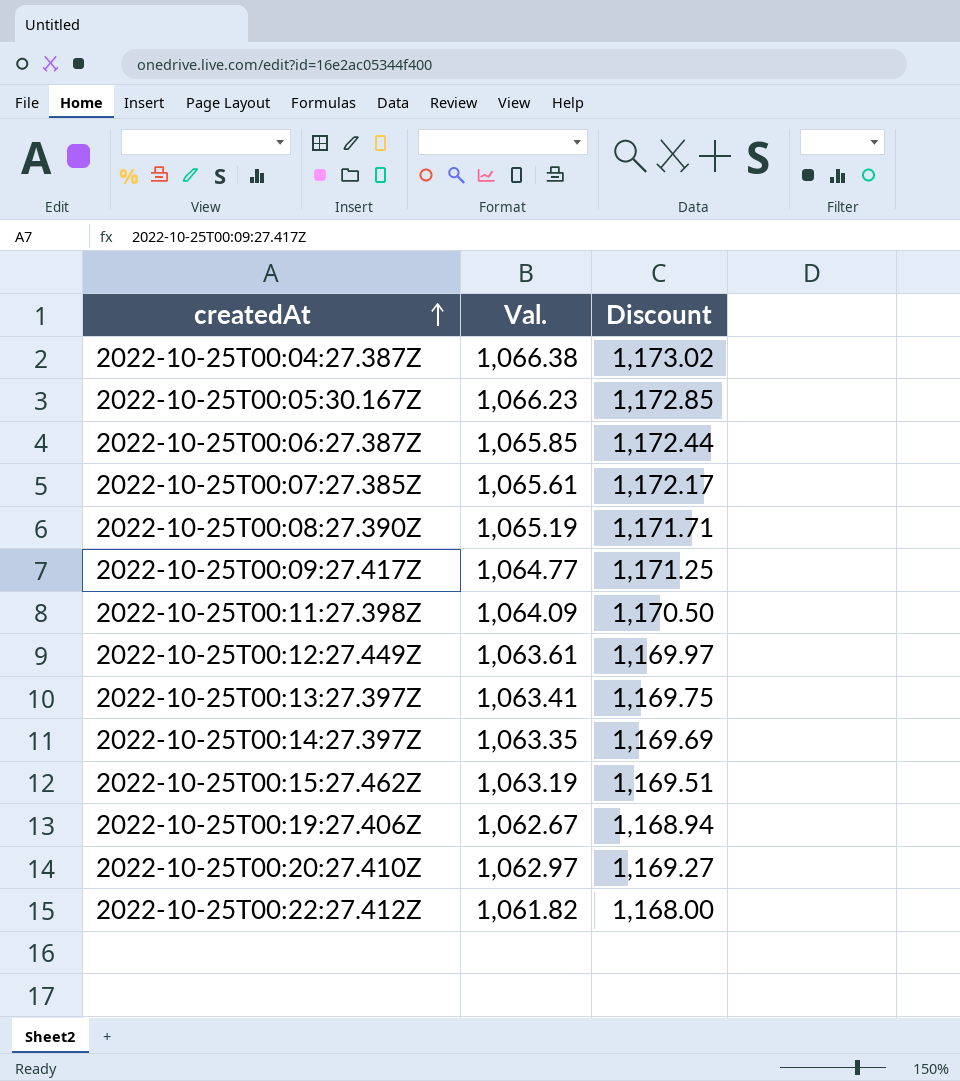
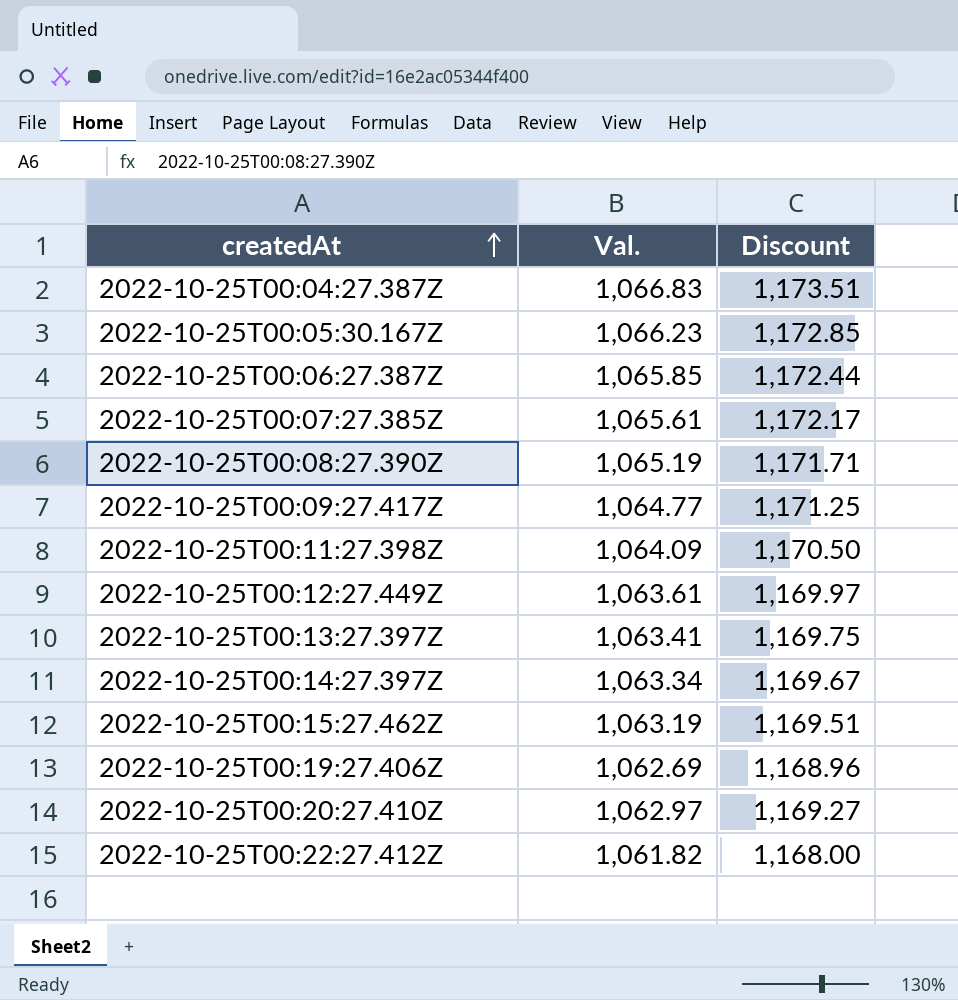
2022-10-25T00:04:27.387Z | Val.: 1,066.38 -> 1,066.83
2022-10-25T00:04:27.387Z | Discount: 1,173.02 -> 1,173.51
2022-10-25T00:14:27.397Z | Val.: 1,063.35 -> 1,063.34
2022-10-25T00:14:27.397Z | Discount: 1,169.69 -> 1,169.67
2022-10-25T00:19:27.406Z | Val.: 1,062.67 -> 1,062.69
2022-10-25T00:19:27.406Z | Discount: 1,168.94 -> 1,168.96

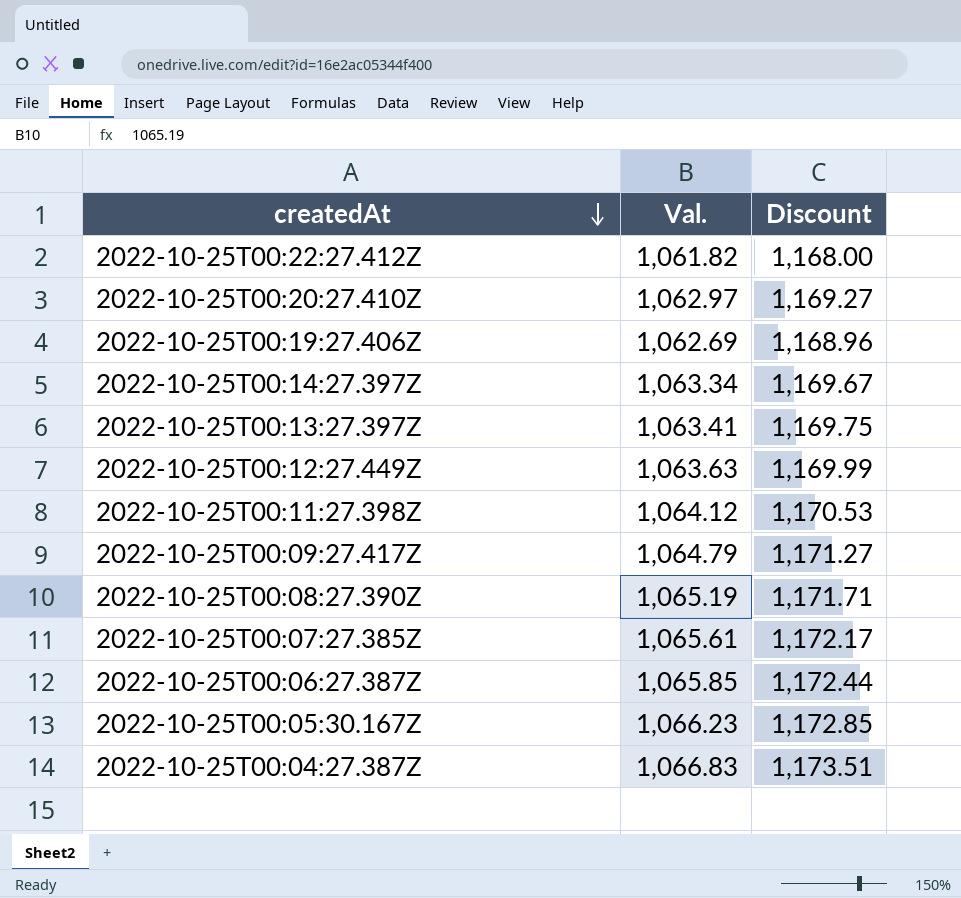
row order: createdAt ascending -> createdAt descending
row 2022-10-25T00:15:27.462Z: 1,063.19 | 1,169.51 -> none
2022-10-25T00:12:27.449Z | Val.: 1,063.61 -> 1,063.63
2022-10-25T00:12:27.449Z | Discount: 1,169.97 -> 1,169.99
2022-10-25T00:11:27.398Z | Val.: 1,064.09 -> 1,064.12
2022-10-25T00:11:27.398Z | Discount: 1,170.50 -> 1,170.53
2022-10-25T00:09:27.417Z | Val.: 1,064.77 -> 1,064.79
2022-10-25T00:09:27.417Z | Discount: 1,171.25 -> 1,171.27

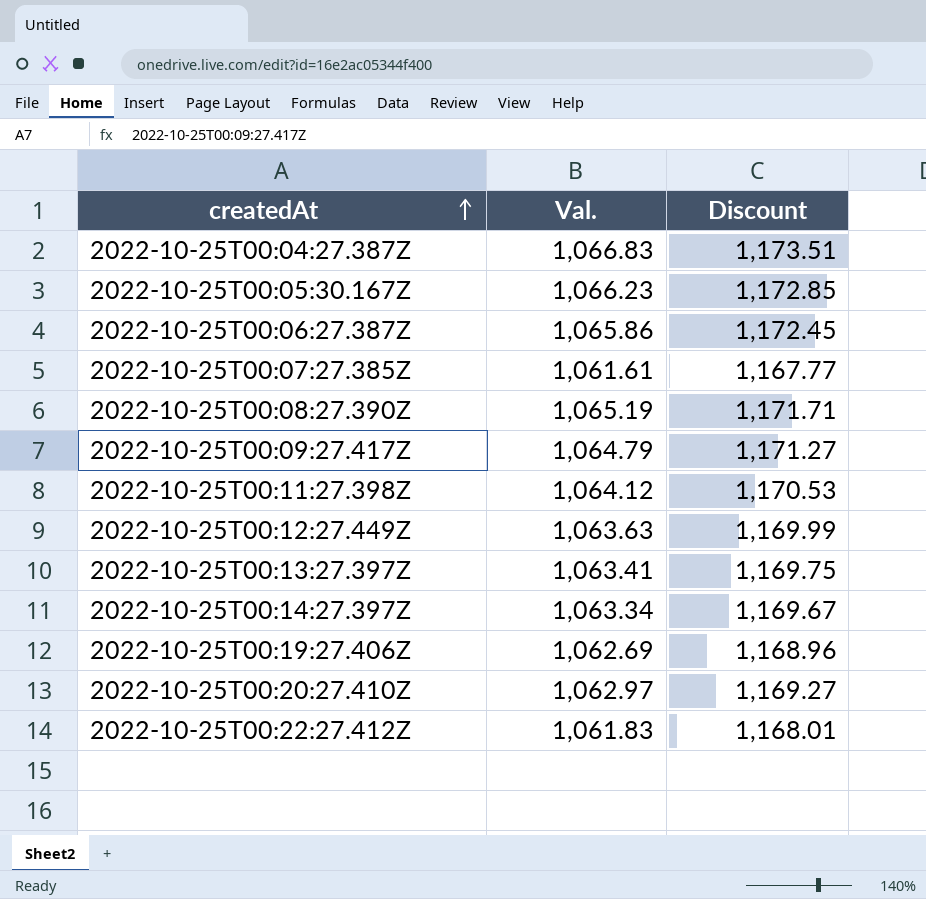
row order: createdAt descending -> createdAt ascending
2022-10-25T00:06:27.387Z | Val.: 1,065.85 -> 1,065.86
2022-10-25T00:06:27.387Z | Discount: 1,172.44 -> 1,172.45
2022-10-25T00:07:27.385Z | Val.: 1,065.61 -> 1,061.61
2022-10-25T00:07:27.385Z | Discount: 1,172.17 -> 1,167.77
2022-10-25T00:22:27.412Z | Val.: 1,061.82 -> 1,061.83
2022-10-25T00:22:27.412Z | Discount: 1,168.00 -> 1,168.01

